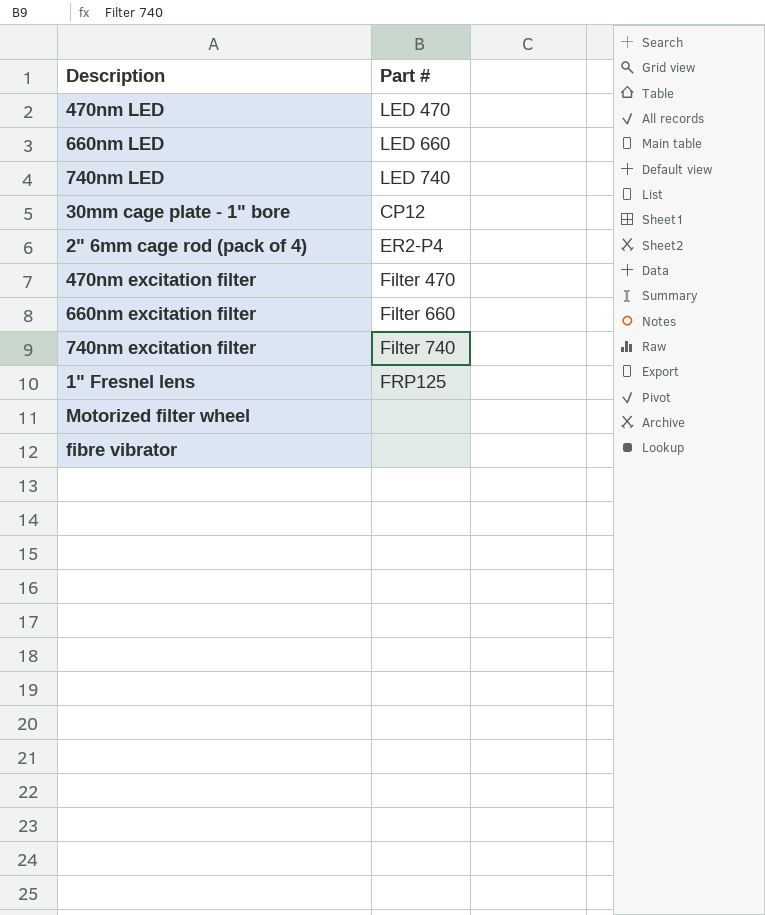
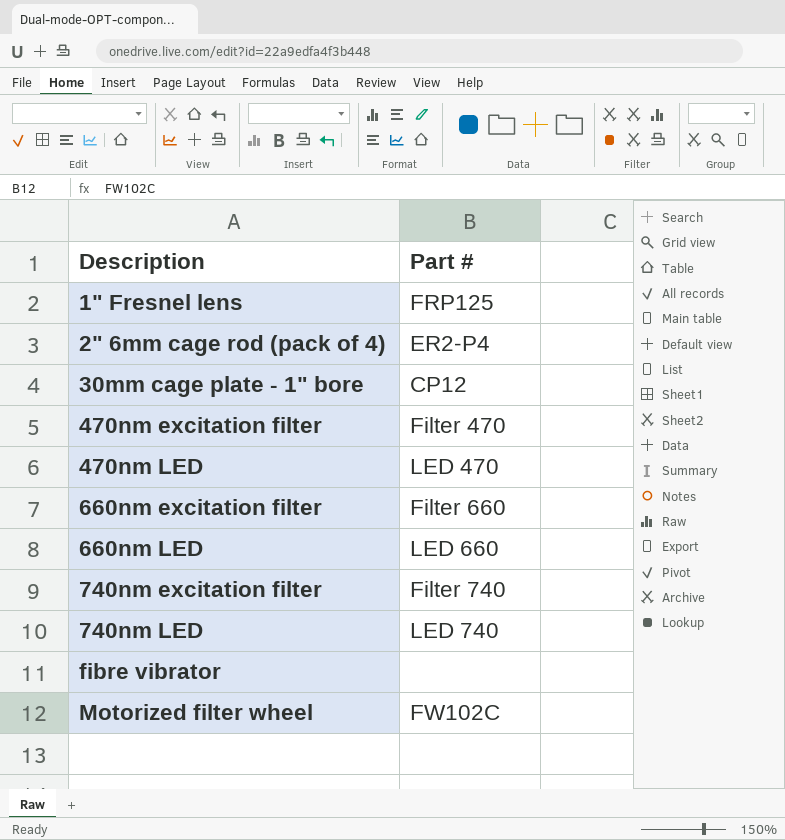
row order: none -> Description ascending
Motorized filter wheel | Part #: none -> FW102C

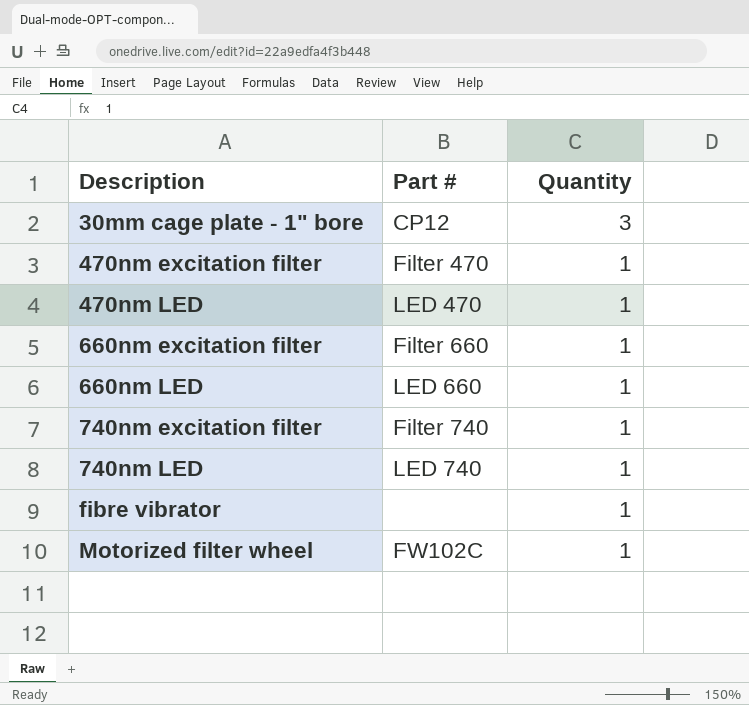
column Quantity | position: none -> 3
row 1" Fresnel lens: FRP125 -> none
row 2" 6mm cage rod (pack of 4): ER2-P4 -> none

